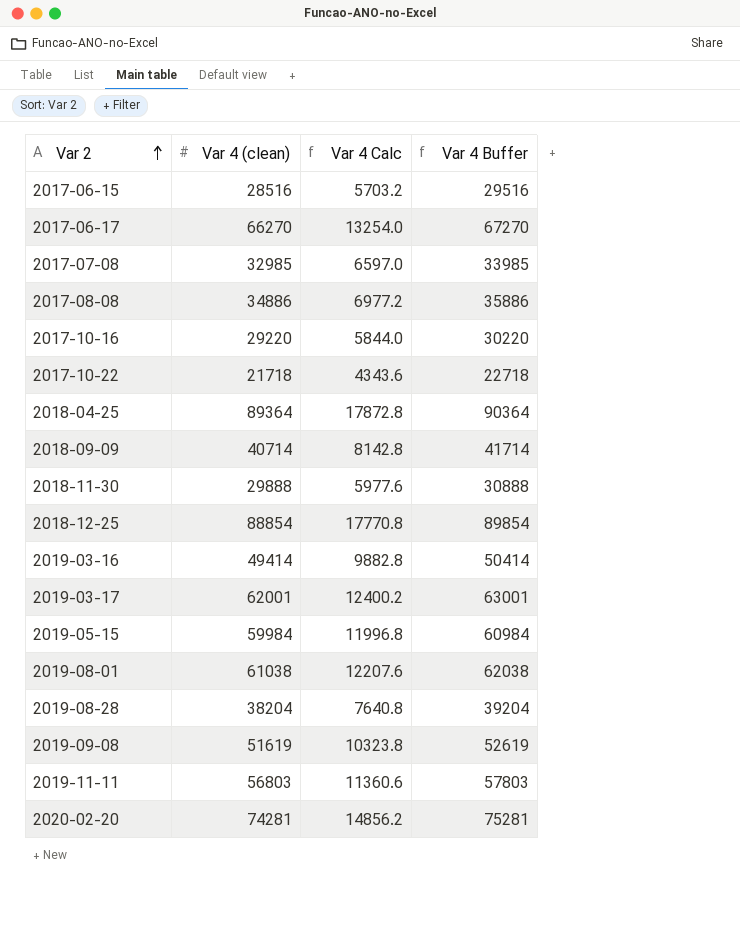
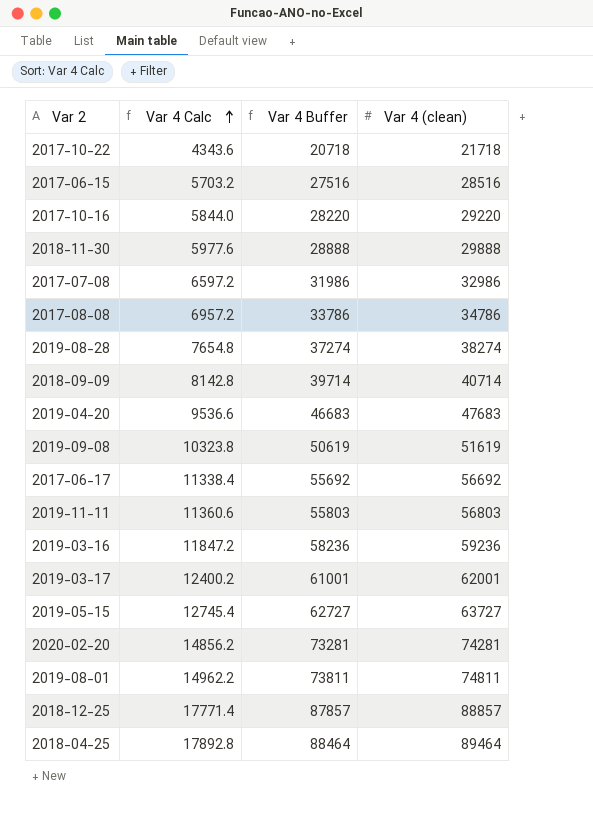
row order: Var 2 ascending -> Var 4 Calc ascending
column Var 4 Buffer | formula: [Var 4 (clean)] + 1000 -> [Var 4 (clean)] - 1000
column Var 4 (clean) | position: 2 -> 4
2017-07-08 | Var 4 Calc: 6597.0 -> 6597.2
2017-07-08 | Var 4 (clean): 32985 -> 32986
2017-08-08 | Var 4 Calc: 6977.2 -> 6957.2
2017-08-08 | Var 4 (clean): 34886 -> 34786
2019-08-28 | Var 4 Calc: 7640.8 -> 7654.8
2019-08-28 | Var 4 (clean): 38204 -> 38274
row 2019-04-20: none -> 9536.6 | 46683 | 47683
2017-06-17 | Var 4 Calc: 13254.0 -> 11338.4
2017-06-17 | Var 4 (clean): 66270 -> 56692
2019-03-16 | Var 4 Calc: 9882.8 -> 11847.2
2019-03-16 | Var 4 (clean): 49414 -> 59236
2019-05-15 | Var 4 Calc: 11996.8 -> 12745.4
2019-05-15 | Var 4 (clean): 59984 -> 63727
2019-08-01 | Var 4 Calc: 12207.6 -> 14962.2
2019-08-01 | Var 4 (clean): 61038 -> 74811
2018-12-25 | Var 4 Calc: 17770.8 -> 17771.4
2018-12-25 | Var 4 (clean): 88854 -> 88857
2018-04-25 | Var 4 Calc: 17872.8 -> 17892.8
2018-04-25 | Var 4 (clean): 89364 -> 89464

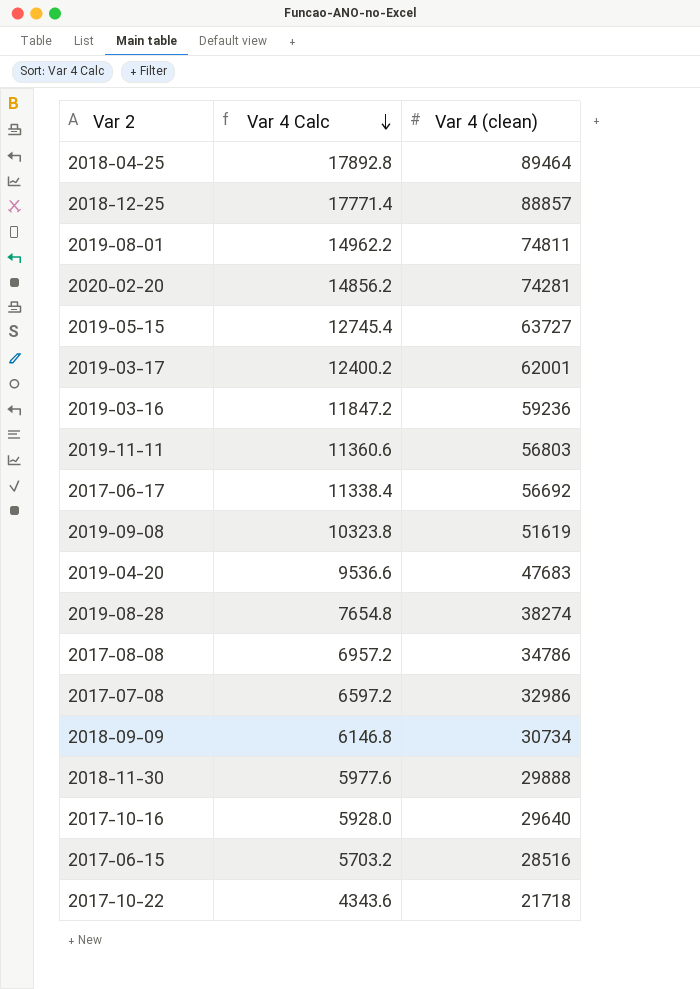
row order: Var 4 Calc ascending -> Var 4 Calc descending
column Var 4 Buffer | formula: [Var 4 (clean)] - 1000 -> none
2018-09-09 | Var 4 Calc: 8142.8 -> 6146.8
2018-09-09 | Var 4 (clean): 40714 -> 30734
2017-10-16 | Var 4 Calc: 5844.0 -> 5928.0
2017-10-16 | Var 4 (clean): 29220 -> 29640

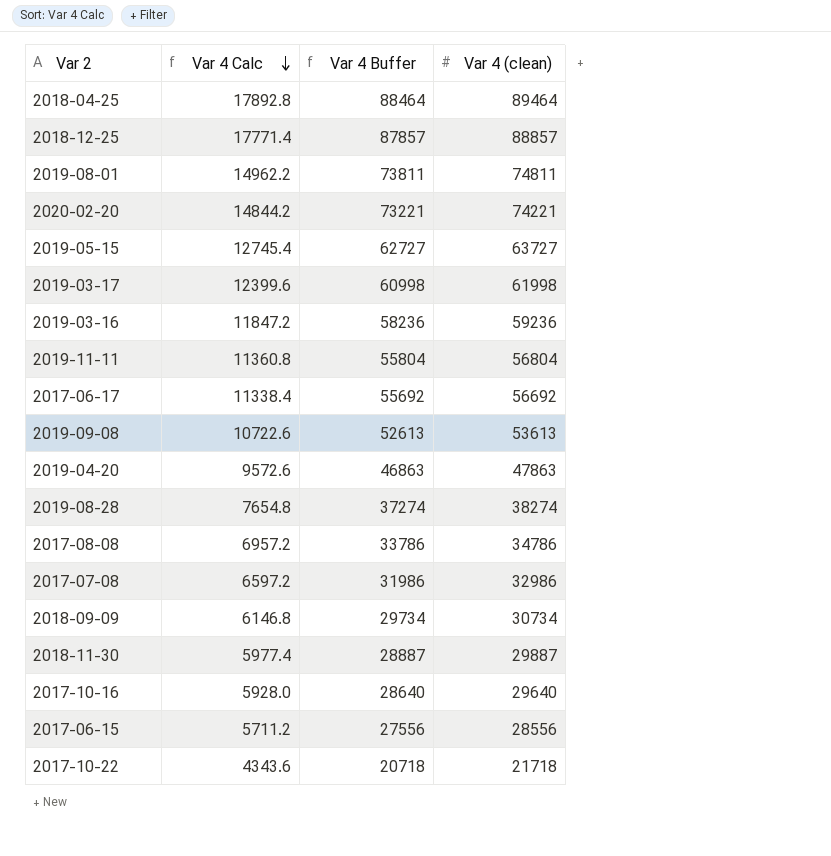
column Var 4 Buffer | formula: none -> [Var 4 (clean)] - 1000
2020-02-20 | Var 4 Calc: 14856.2 -> 14844.2
2020-02-20 | Var 4 (clean): 74281 -> 74221
2019-03-17 | Var 4 Calc: 12400.2 -> 12399.6
2019-03-17 | Var 4 (clean): 62001 -> 61998
2019-11-11 | Var 4 Calc: 11360.6 -> 11360.8
2019-11-11 | Var 4 (clean): 56803 -> 56804
2019-09-08 | Var 4 Calc: 10323.8 -> 10722.6
2019-09-08 | Var 4 (clean): 51619 -> 53613
2019-04-20 | Var 4 Calc: 9536.6 -> 9572.6
2019-04-20 | Var 4 (clean): 47683 -> 47863
2018-11-30 | Var 4 Calc: 5977.6 -> 5977.4
2018-11-30 | Var 4 (clean): 29888 -> 29887
2017-06-15 | Var 4 Calc: 5703.2 -> 5711.2
2017-06-15 | Var 4 (clean): 28516 -> 28556

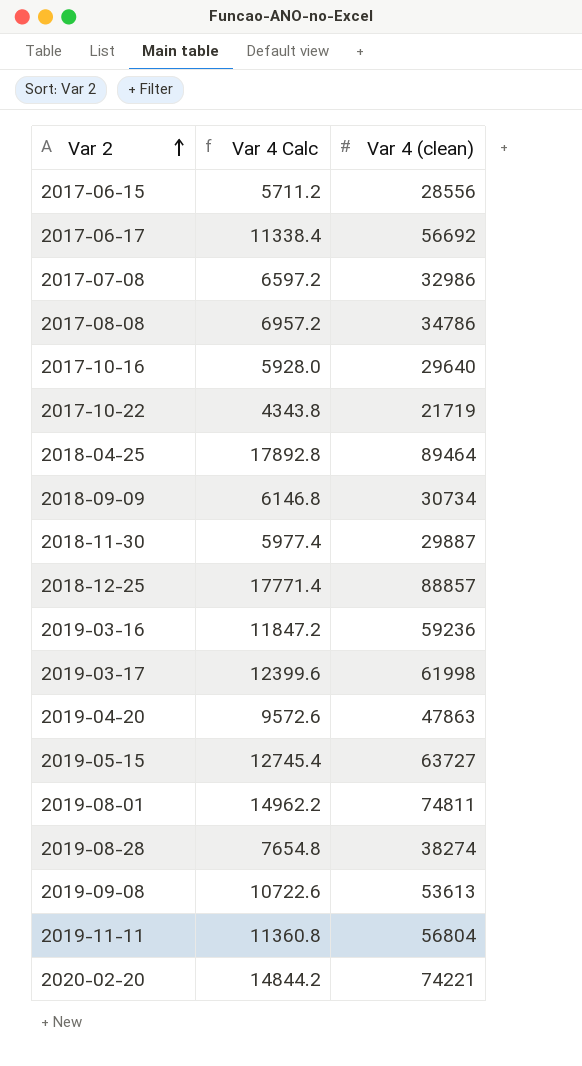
row order: Var 4 Calc descending -> Var 2 ascending
column Var 4 Buffer | formula: [Var 4 (clean)] - 1000 -> none
2017-10-22 | Var 4 Calc: 4343.6 -> 4343.8
2017-10-22 | Var 4 (clean): 21718 -> 21719

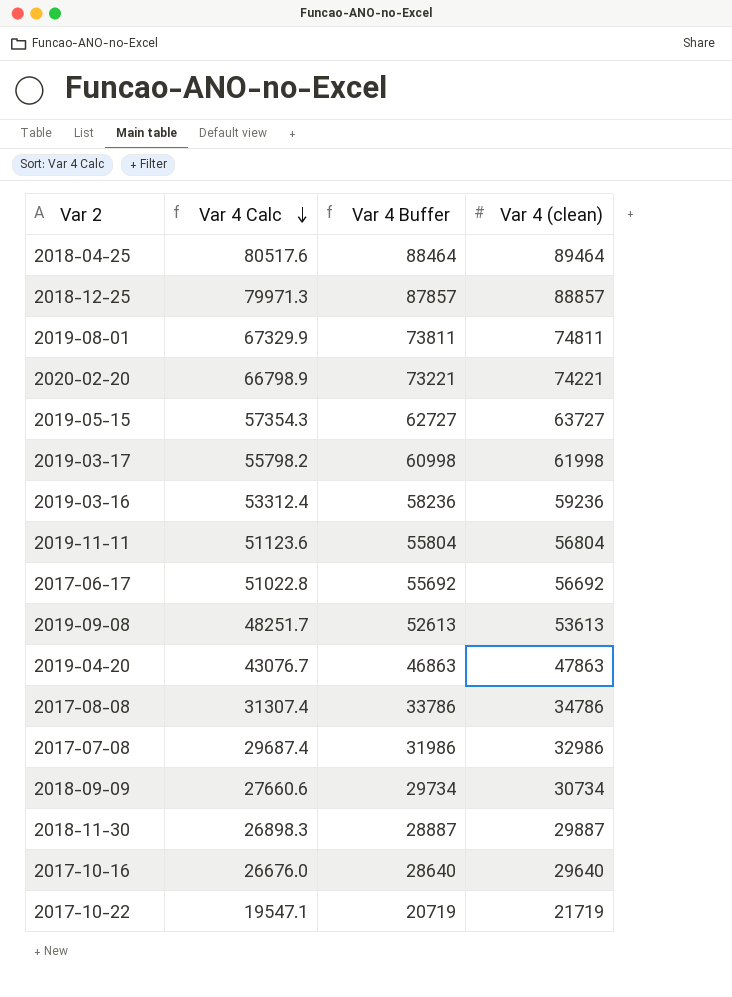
row order: Var 2 ascending -> Var 4 Calc descending
column Var 4 Calc | formula: [Var 4 (clean)] * 0.2 -> [Var 4 (clean)] * 0.9
column Var 4 Buffer | formula: none -> [Var 4 (clean)] - 1000
row 2017-06-15: 5711.2 | 28556 -> none
row 2019-08-28: 7654.8 | 38274 -> none

